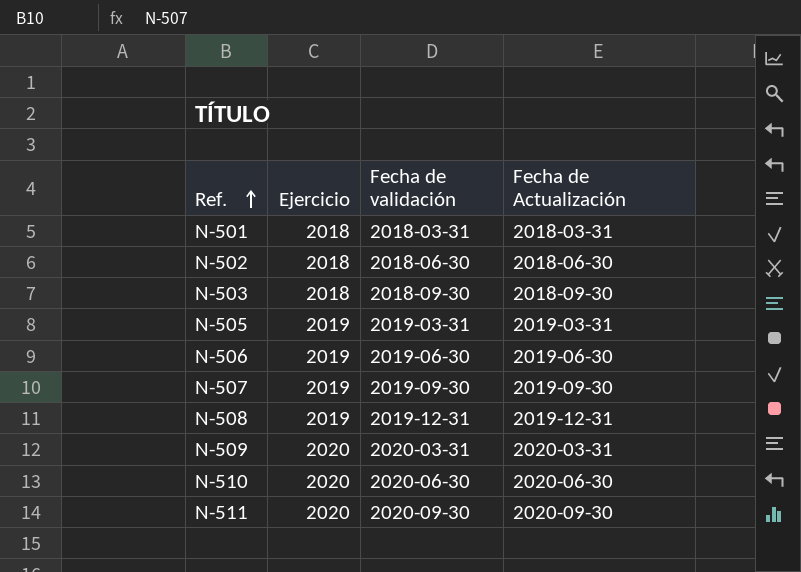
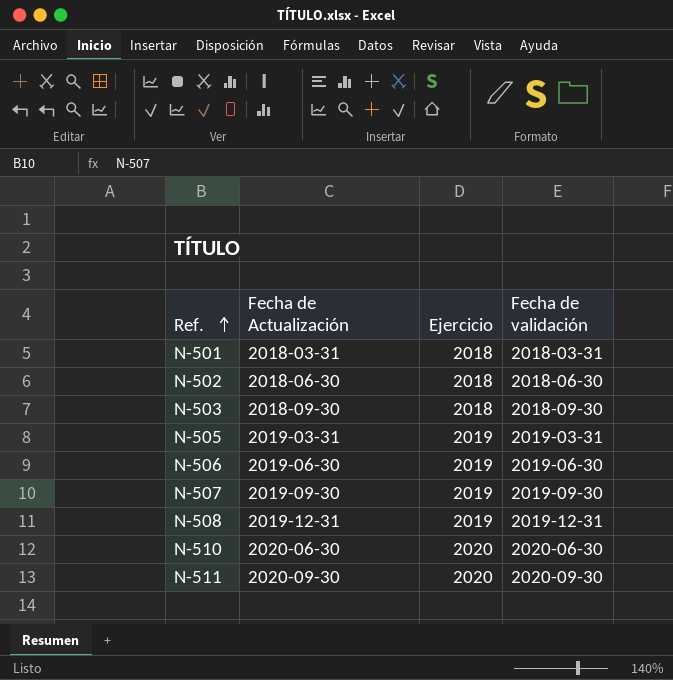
column Fecha de Actualización | position: 4 -> 2
row N-509: 2020 | 2020-03-31 | 2020-03-31 -> none

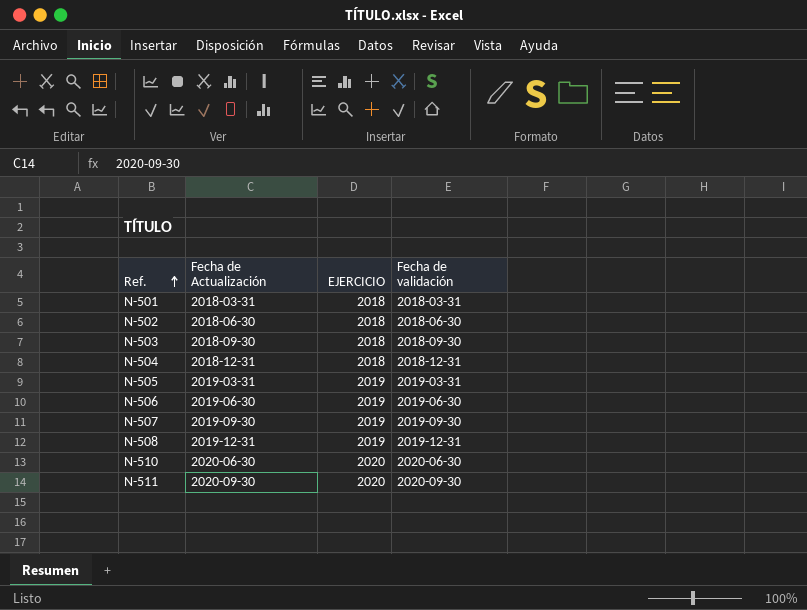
column name: Ejercicio -> EJERCICIO
row N-504: none -> 2018-12-31 | 2018 | 2018-12-31

